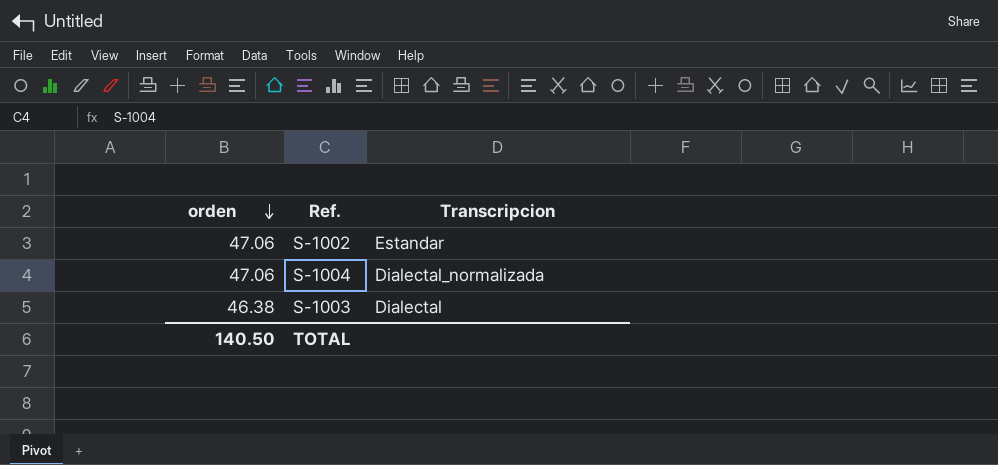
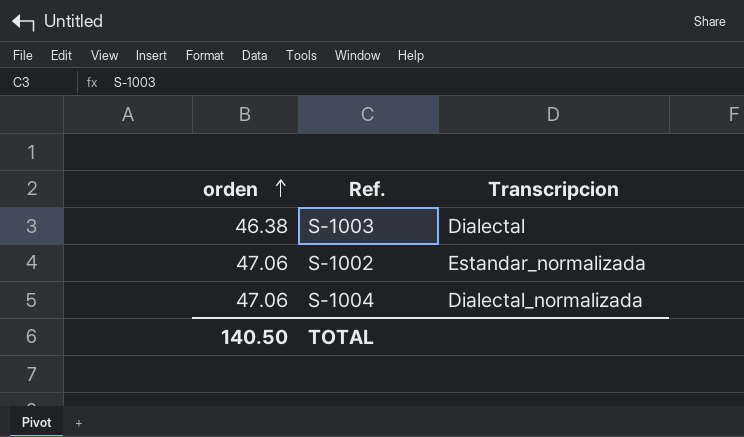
row order: orden descending -> orden ascending
S-1002 | Transcripcion: Estandar -> Estandar_normalizada

